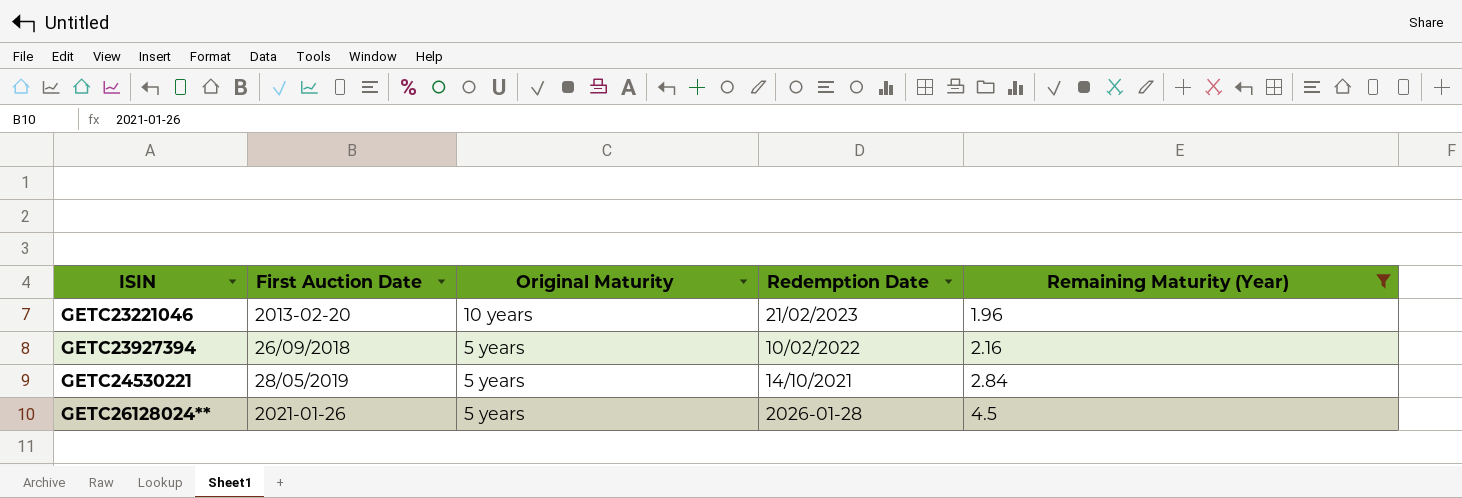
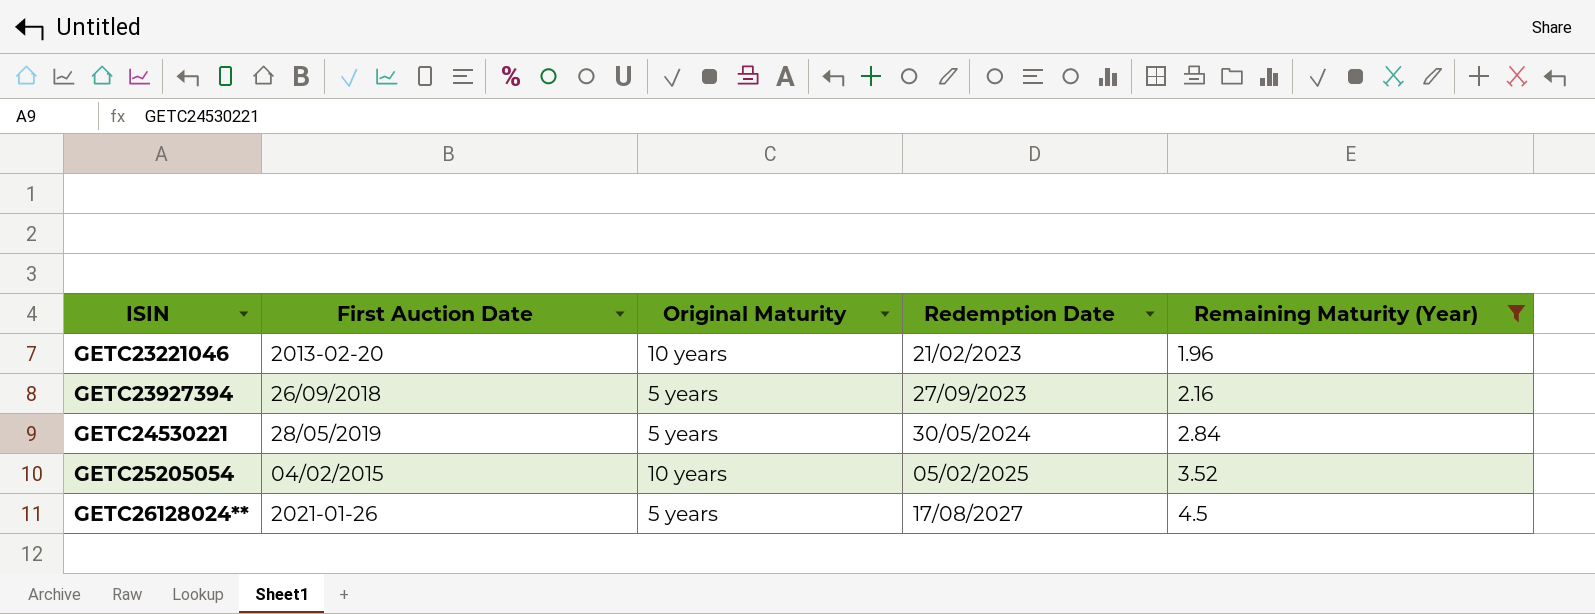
GETC23927394 | Redemption Date: 10/02/2022 -> 27/09/2023
GETC24530221 | Redemption Date: 14/10/2021 -> 30/05/2024
row GETC25205054: none -> 04/02/2015 | 10 years | 05/02/2025 | 3.52
GETC26128024** | Redemption Date: 2026-01-28 -> 17/08/2027

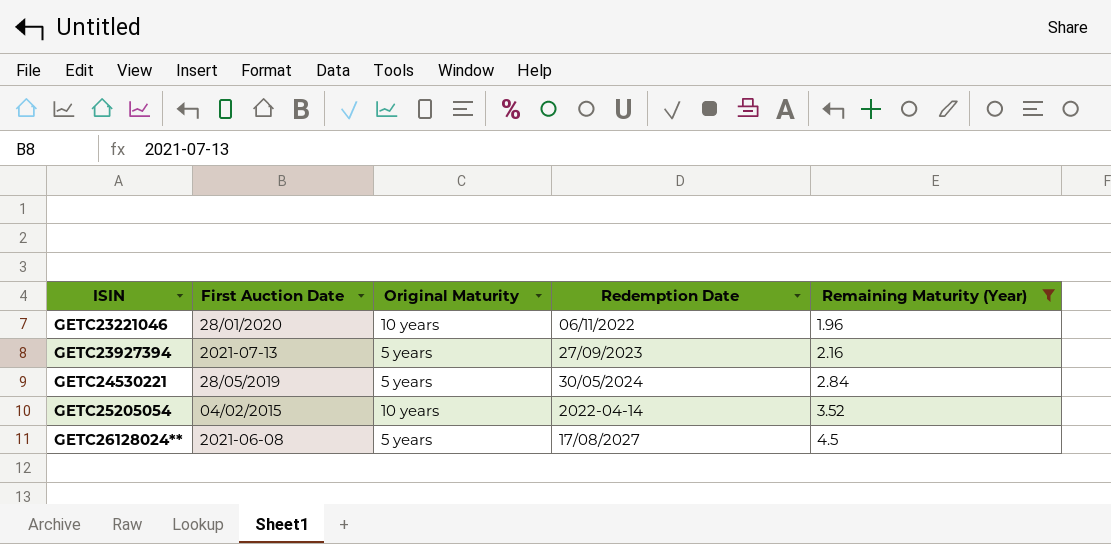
GETC23221046 | First Auction Date: 2013-02-20 -> 28/01/2020
GETC23221046 | Redemption Date: 21/02/2023 -> 06/11/2022
GETC23927394 | First Auction Date: 26/09/2018 -> 2021-07-13
GETC25205054 | Redemption Date: 05/02/2025 -> 2022-04-14
GETC26128024** | First Auction Date: 2021-01-26 -> 2021-06-08

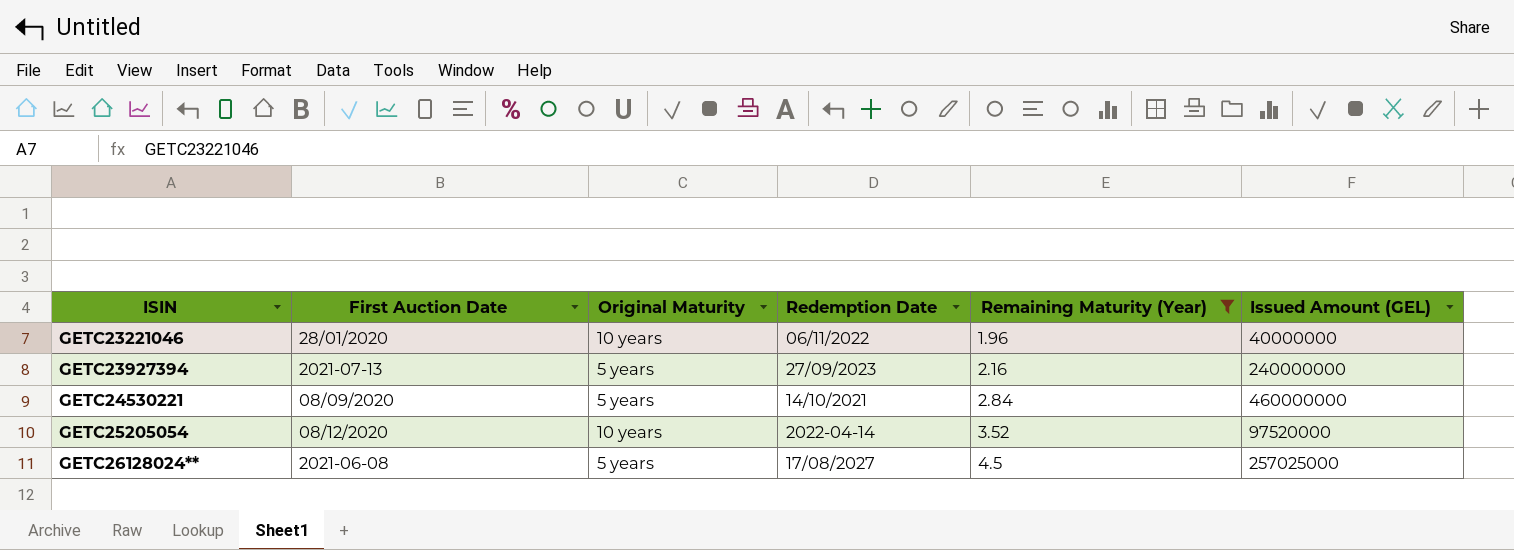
column Issued Amount (GEL) | position: none -> 6
GETC24530221 | First Auction Date: 28/05/2019 -> 08/09/2020
GETC24530221 | Redemption Date: 30/05/2024 -> 14/10/2021
GETC25205054 | First Auction Date: 04/02/2015 -> 08/12/2020

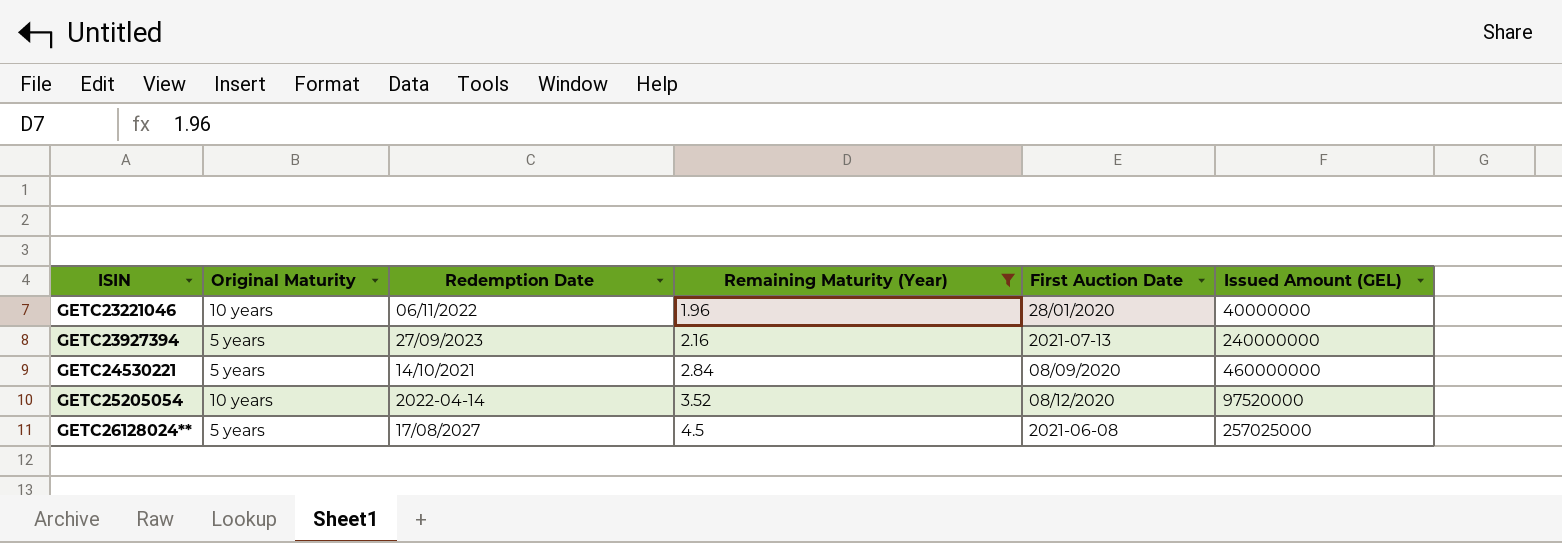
column First Auction Date | position: 2 -> 5

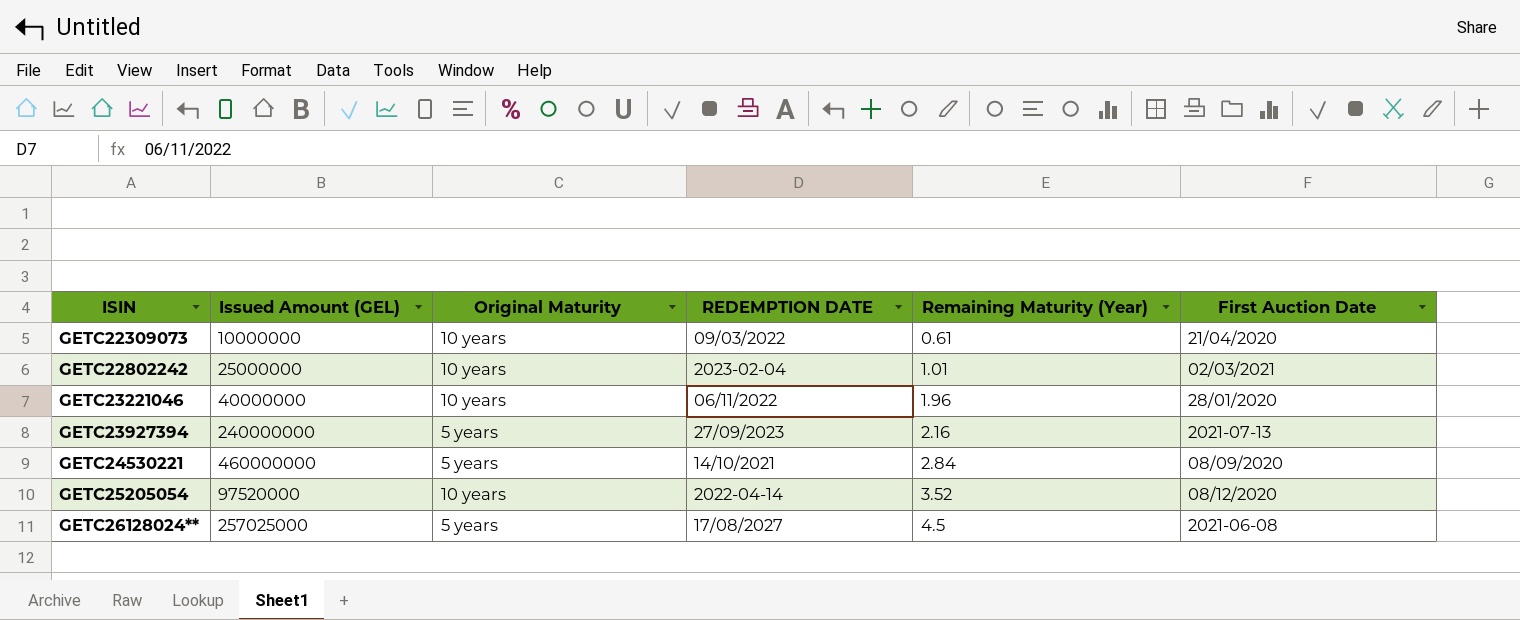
filter: Remaining Maturity (Year) >= 1.96 -> none
column Issued Amount (GEL) | position: 6 -> 2
column name: Redemption Date -> REDEMPTION DATE

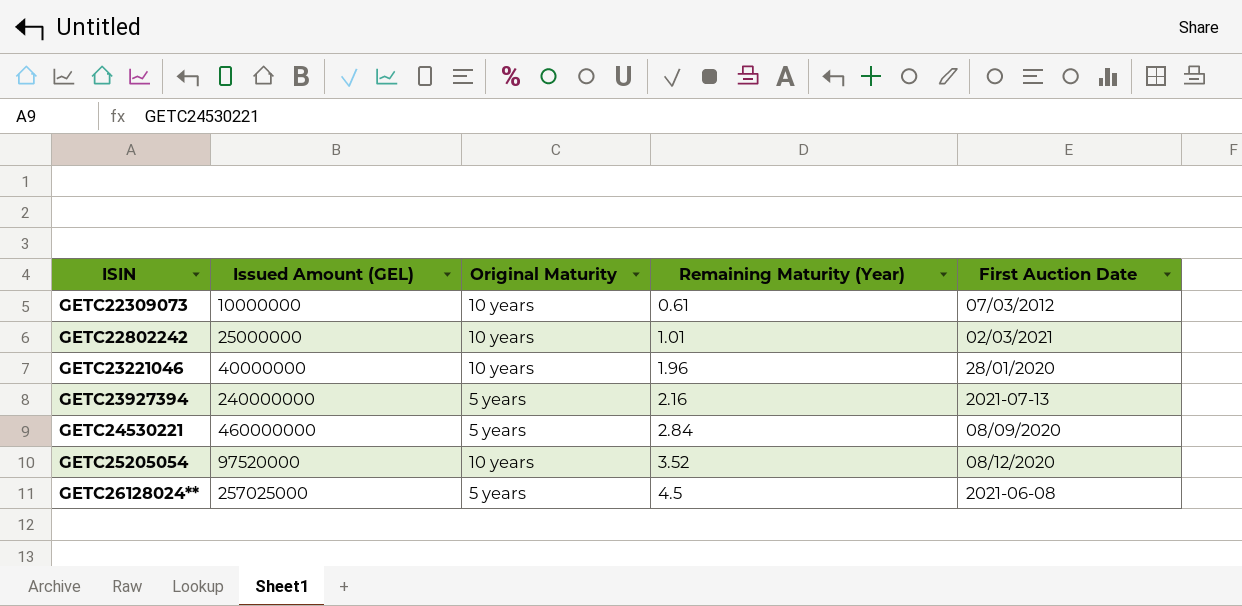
column REDEMPTION DATE | position: 4 -> none
GETC22309073 | First Auction Date: 21/04/2020 -> 07/03/2012

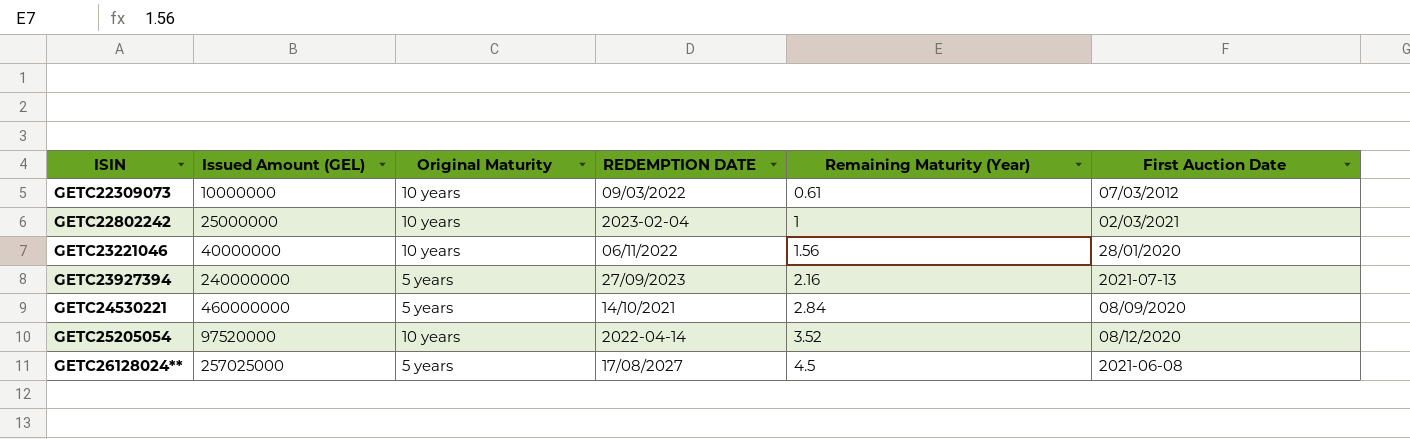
column REDEMPTION DATE | position: none -> 4
GETC22802242 | Remaining Maturity (Year): 1.01 -> 1
GETC23221046 | Remaining Maturity (Year): 1.96 -> 1.56

